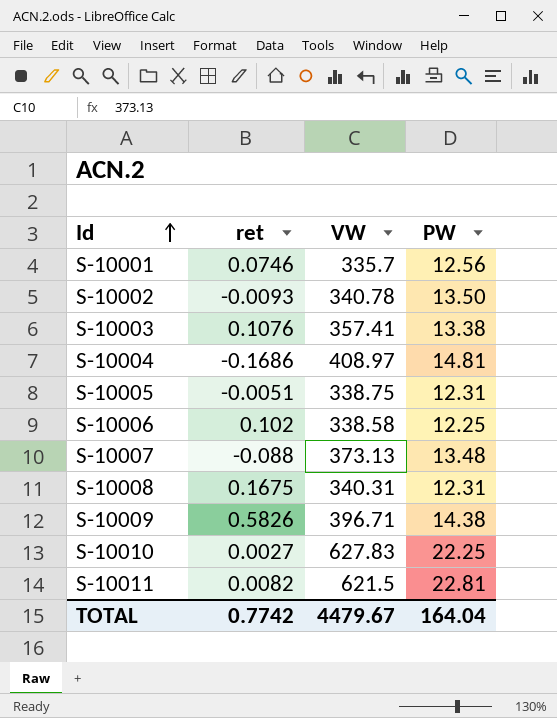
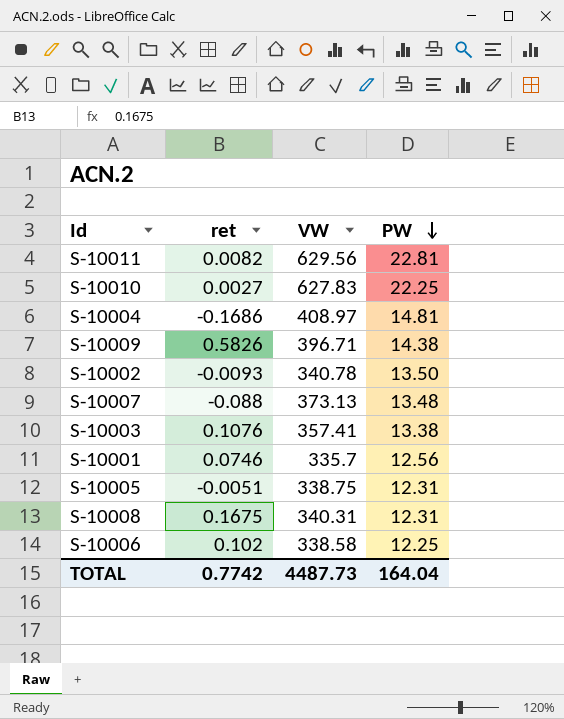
row order: Id ascending -> PW descending
S-10011 | VW: 621.5 -> 629.56
TOTAL | VW: 4479.67 -> 4487.73

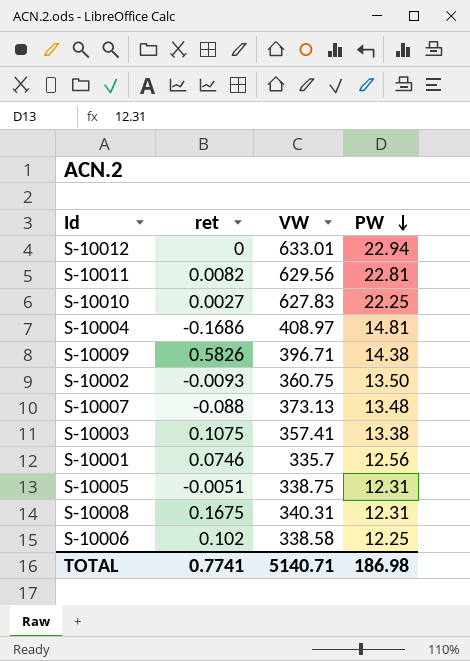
row S-10012: none -> 0 | 633.01 | 22.94
S-10002 | VW: 340.78 -> 360.75
S-10003 | ret: 0.1076 -> 0.1075
TOTAL | ret: 0.7742 -> 0.7741
TOTAL | VW: 4487.73 -> 5140.71
TOTAL | PW: 164.04 -> 186.98

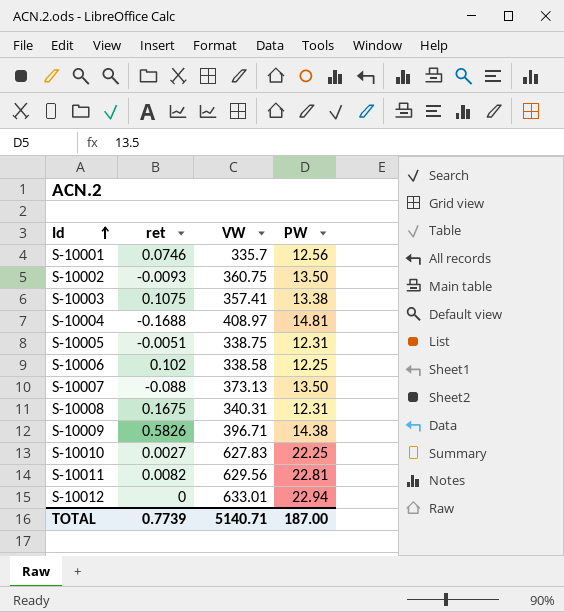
row order: PW descending -> Id ascending
S-10004 | ret: -0.1686 -> -0.1688
S-10007 | PW: 13.48 -> 13.50
TOTAL | ret: 0.7741 -> 0.7739
TOTAL | PW: 186.98 -> 187.00

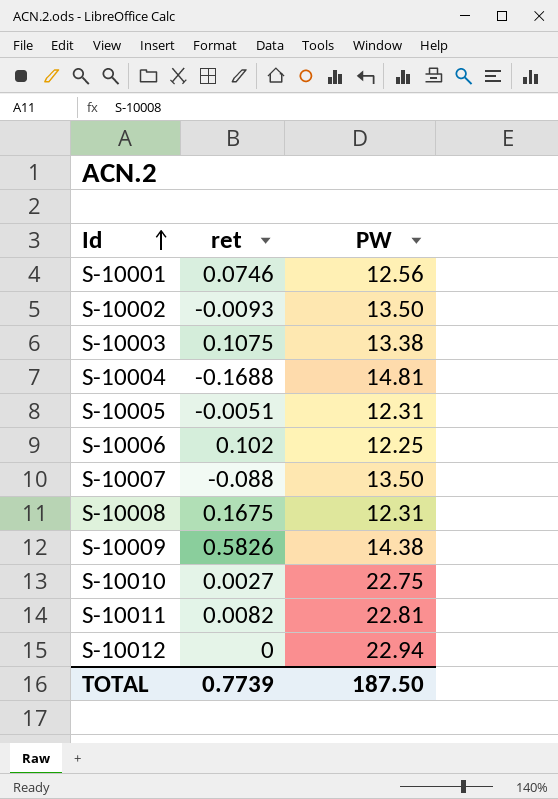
column VW | position: 3 -> none
S-10010 | PW: 22.25 -> 22.75
TOTAL | PW: 187.00 -> 187.50

